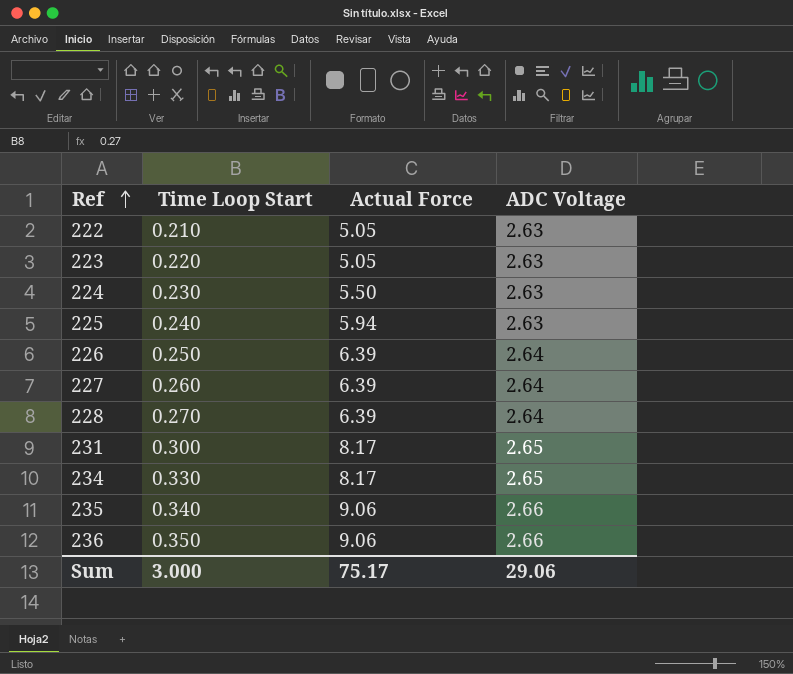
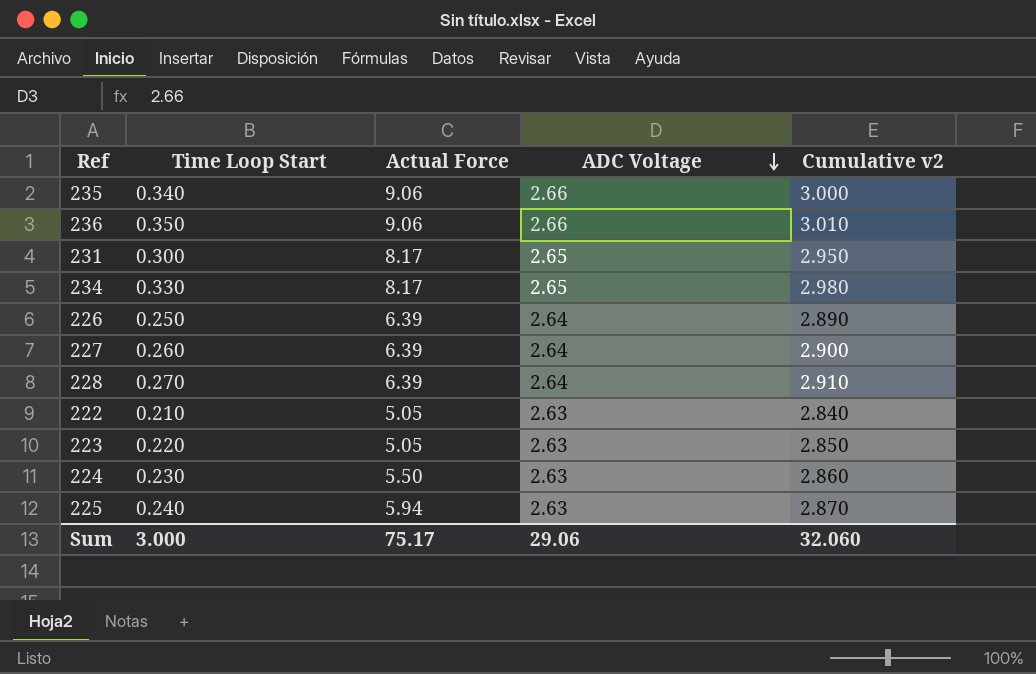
row order: Ref ascending -> ADC Voltage descending
column Cumulative v2 | formula: none -> [Time Loop Start] + [ADC Voltage]

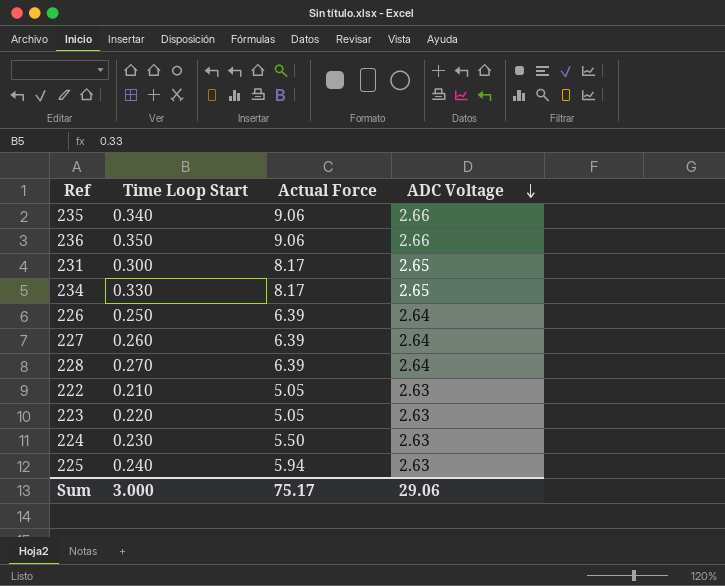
column Cumulative v2 | formula: [Time Loop Start] + [ADC Voltage] -> none

